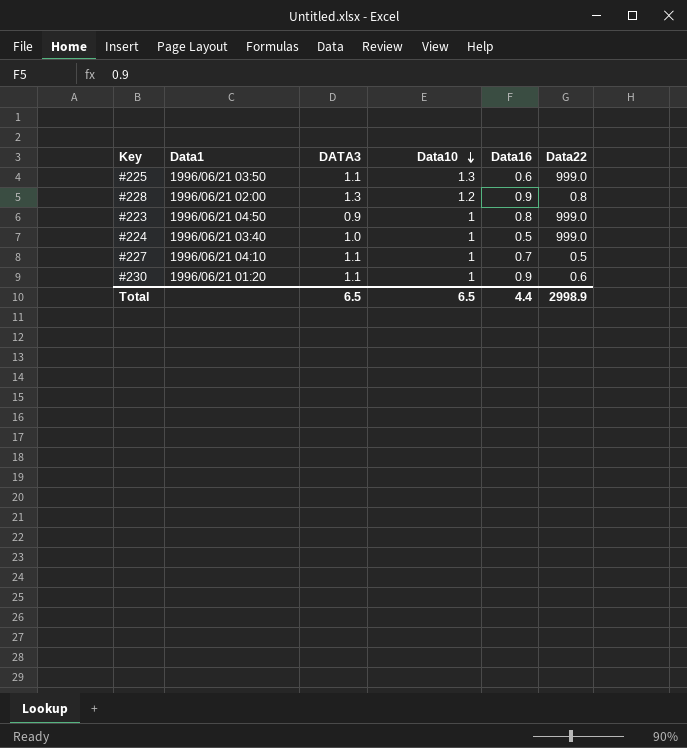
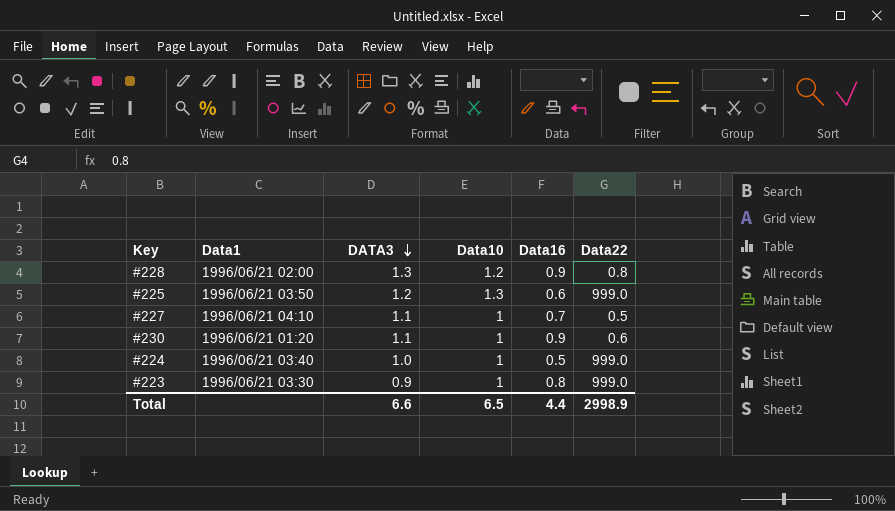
row order: Data10 descending -> DATA3 descending
#225 | DATA3: 1.1 -> 1.2
#223 | Data1: 1996/06/21 04:50 -> 1996/06/21 03:30
Total | DATA3: 6.5 -> 6.6

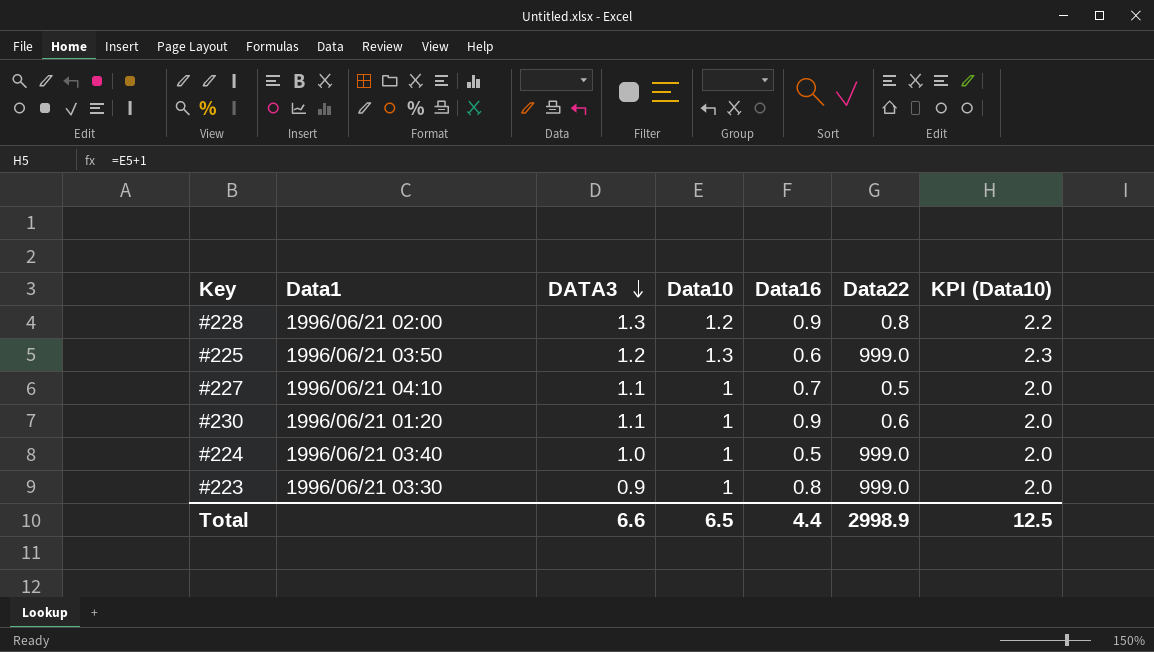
column KPI (Data10) | formula: none -> [Data10] + 1

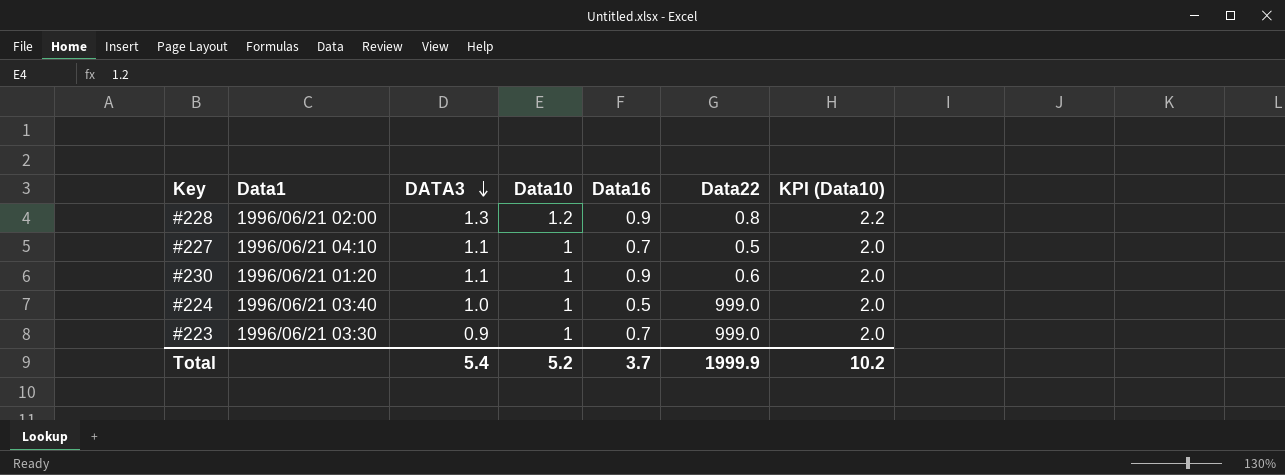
row #225: 1996/06/21 03:50 | 1.2 | 1.3 | 0.6 | 999.0 | 2.3 -> none
#223 | Data16: 0.8 -> 0.7
Total | DATA3: 6.6 -> 5.4
Total | Data10: 6.5 -> 5.2
Total | Data16: 4.4 -> 3.7
Total | Data22: 2998.9 -> 1999.9
Total | KPI (Data10): 12.5 -> 10.2

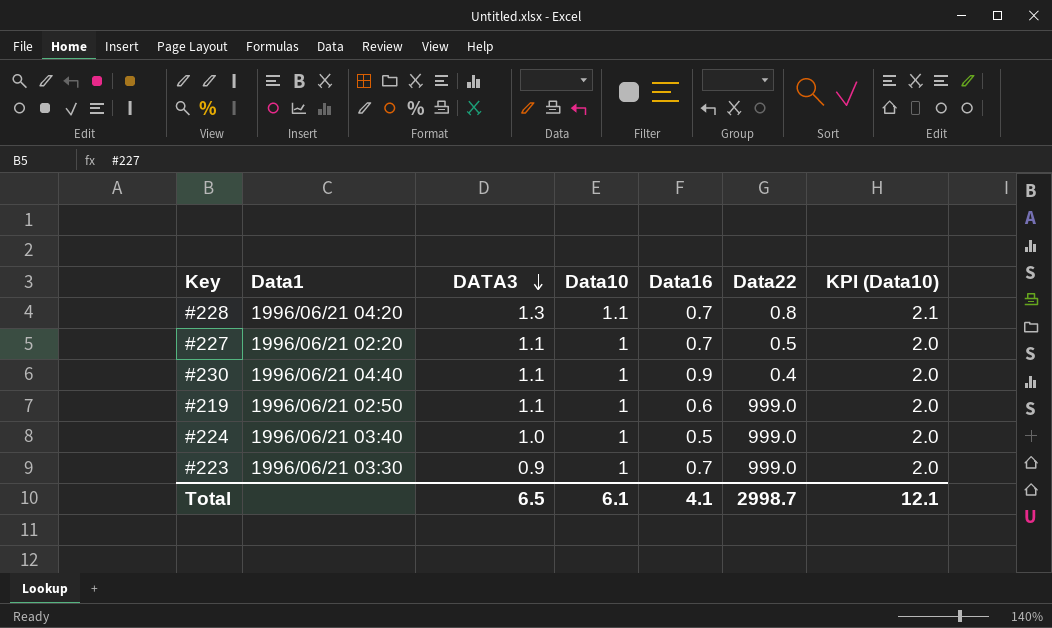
#228 | Data1: 1996/06/21 02:00 -> 1996/06/21 04:20
#228 | Data10: 1.2 -> 1.1
#228 | Data16: 0.9 -> 0.7
#228 | KPI (Data10): 2.2 -> 2.1
#227 | Data1: 1996/06/21 04:10 -> 1996/06/21 02:20
#230 | Data1: 1996/06/21 01:20 -> 1996/06/21 04:40
#230 | Data22: 0.6 -> 0.4
row #219: none -> 1996/06/21 02:50 | 1.1 | 1 | 0.6 | 999.0 | 2.0
Total | DATA3: 5.4 -> 6.5
Total | Data10: 5.2 -> 6.1
Total | Data16: 3.7 -> 4.1
Total | Data22: 1999.9 -> 2998.7
Total | KPI (Data10): 10.2 -> 12.1

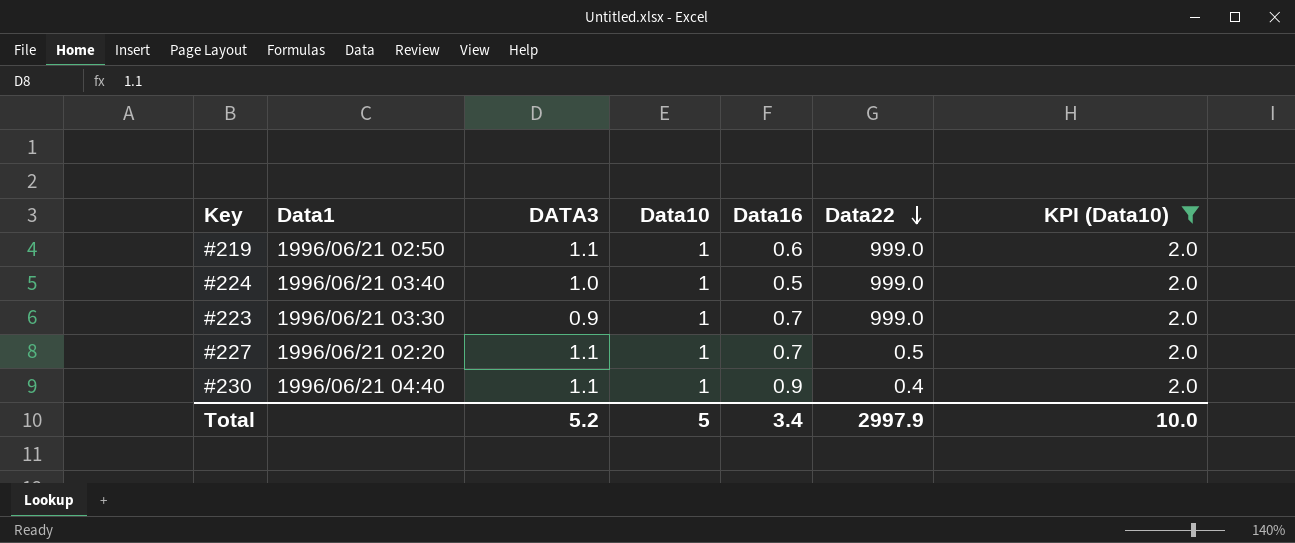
filter: none -> KPI (Data10) = 2.0
row order: DATA3 descending -> Data22 descending
Total | DATA3: 6.5 -> 5.2
Total | Data10: 6.1 -> 5
Total | Data16: 4.1 -> 3.4
Total | Data22: 2998.7 -> 2997.9
Total | KPI (Data10): 12.1 -> 10.0

